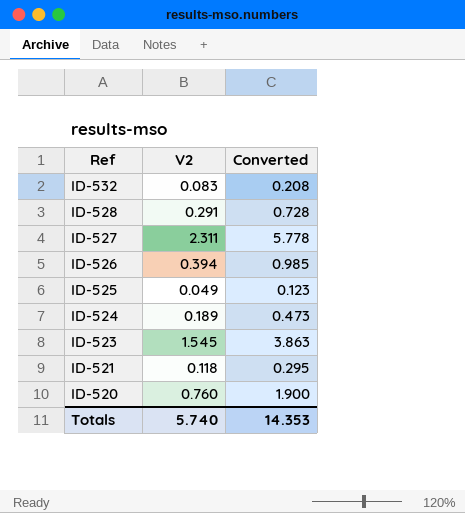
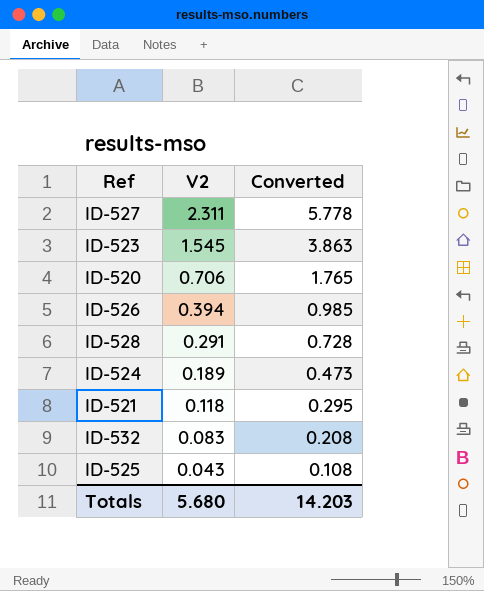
row order: Ref descending -> V2 descending
ID-520 | V2: 0.760 -> 0.706
ID-520 | Converted: 1.900 -> 1.765
ID-525 | V2: 0.049 -> 0.043
ID-525 | Converted: 0.123 -> 0.108
Totals | V2: 5.740 -> 5.680
Totals | Converted: 14.353 -> 14.203

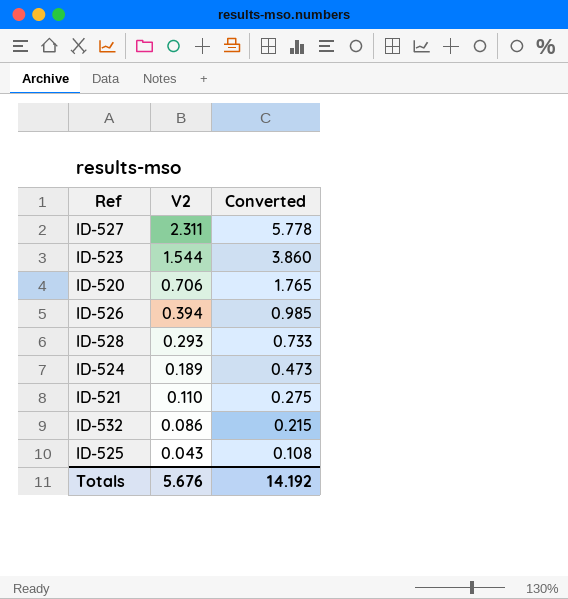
ID-523 | V2: 1.545 -> 1.544
ID-523 | Converted: 3.863 -> 3.860
ID-528 | V2: 0.291 -> 0.293
ID-528 | Converted: 0.728 -> 0.733
ID-521 | V2: 0.118 -> 0.110
ID-521 | Converted: 0.295 -> 0.275
ID-532 | V2: 0.083 -> 0.086
ID-532 | Converted: 0.208 -> 0.215
Totals | V2: 5.680 -> 5.676
Totals | Converted: 14.203 -> 14.192

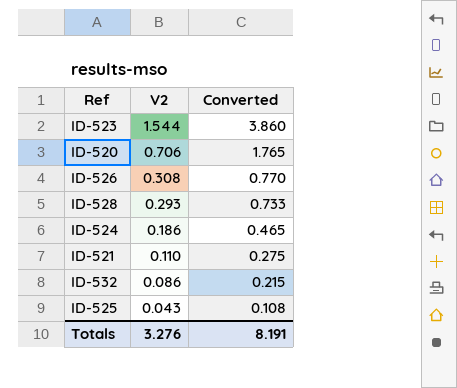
row ID-527: 2.311 | 5.778 -> none
ID-526 | V2: 0.394 -> 0.308
ID-526 | Converted: 0.985 -> 0.770
ID-524 | V2: 0.189 -> 0.186
ID-524 | Converted: 0.473 -> 0.465
Totals | V2: 5.676 -> 3.276
Totals | Converted: 14.192 -> 8.191

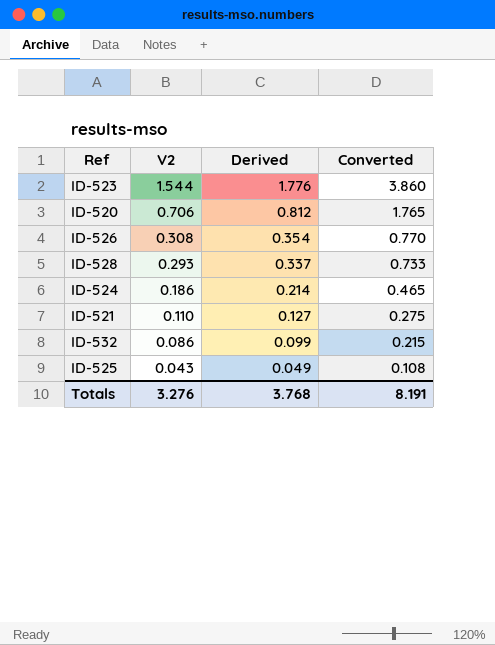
column Derived | formula: none -> [V2] * 1.15

